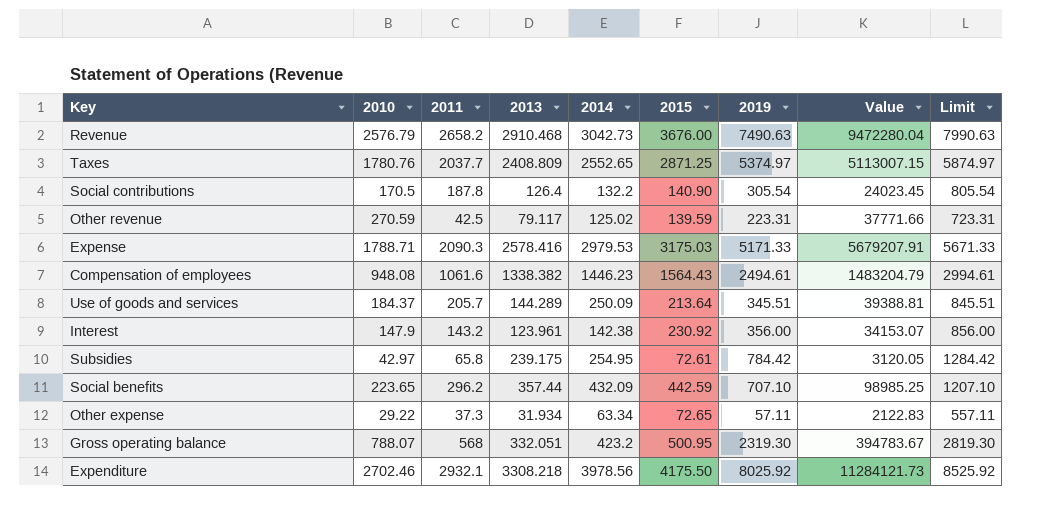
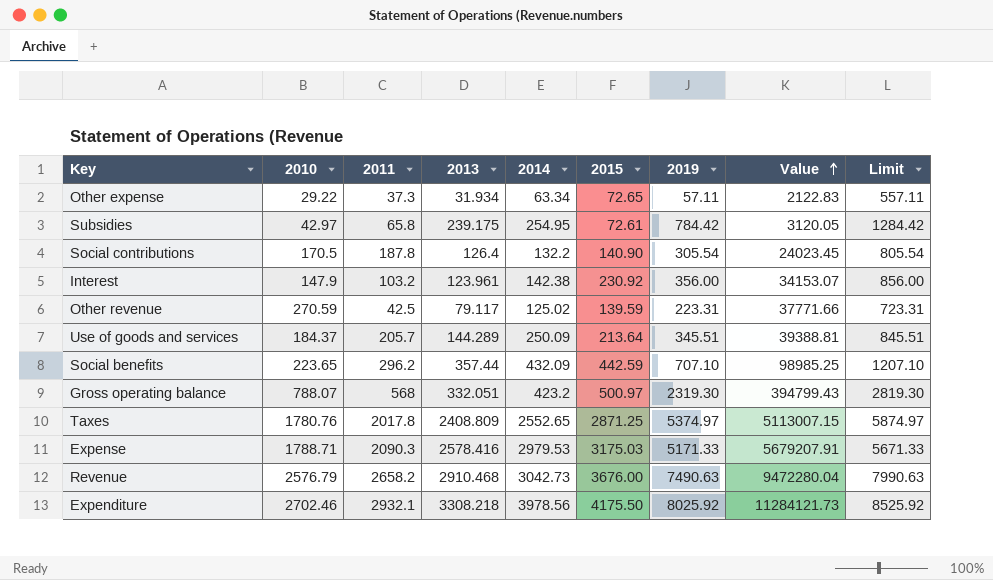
row order: none -> Value ascending
row Compensation of employees: 948.08 | 1061.6 | 1338.382 | 1446.23 | 1564.43 | 2494.61 | 1483204.79 | 2994.61 -> none
Interest | 2011: 143.2 -> 103.2
Gross operating balance | 2015: 500.95 -> 500.97
Gross operating balance | Value: 394783.67 -> 394799.43
Taxes | 2011: 2037.7 -> 2017.8

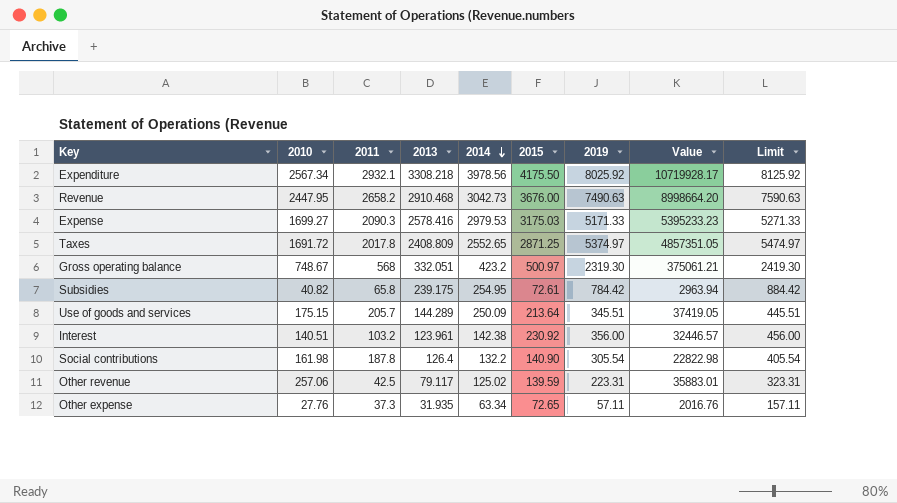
row order: Value ascending -> 2014 descending
column Limit | formula: [2019] + 500 -> [2019] + 100
row Social benefits: 223.65 | 296.2 | 357.44 | 432.09 | 442.59 | 707.10 | 98985.25 | 1207.10 -> none
Expenditure | 2010: 2702.46 -> 2567.34
Expenditure | Value: 11284121.73 -> 10719928.17
Revenue | 2010: 2576.79 -> 2447.95
Revenue | Value: 9472280.04 -> 8998664.20
Expense | 2010: 1788.71 -> 1699.27
Expense | Value: 5679207.91 -> 5395233.23
Taxes | 2010: 1780.76 -> 1691.72
Taxes | Value: 5113007.15 -> 4857351.05
Gross operating balance | 2010: 788.07 -> 748.67
Gross operating balance | Value: 394799.43 -> 375061.21
Subsidies | 2010: 42.97 -> 40.82
Subsidies | Value: 3120.05 -> 2963.94
Use of goods and services | 2010: 184.37 -> 175.15
Use of goods and services | Value: 39388.81 -> 37419.05
Interest | 2010: 147.9 -> 140.51
Interest | Value: 34153.07 -> 32446.57
Social contributions | 2010: 170.5 -> 161.98
Social contributions | Value: 24023.45 -> 22822.98
Other revenue | 2010: 270.59 -> 257.06
Other revenue | Value: 37771.66 -> 35883.01
Other expense | 2010: 29.22 -> 27.76
Other expense | 2013: 31.934 -> 31.935
Other expense | Value: 2122.83 -> 2016.76

